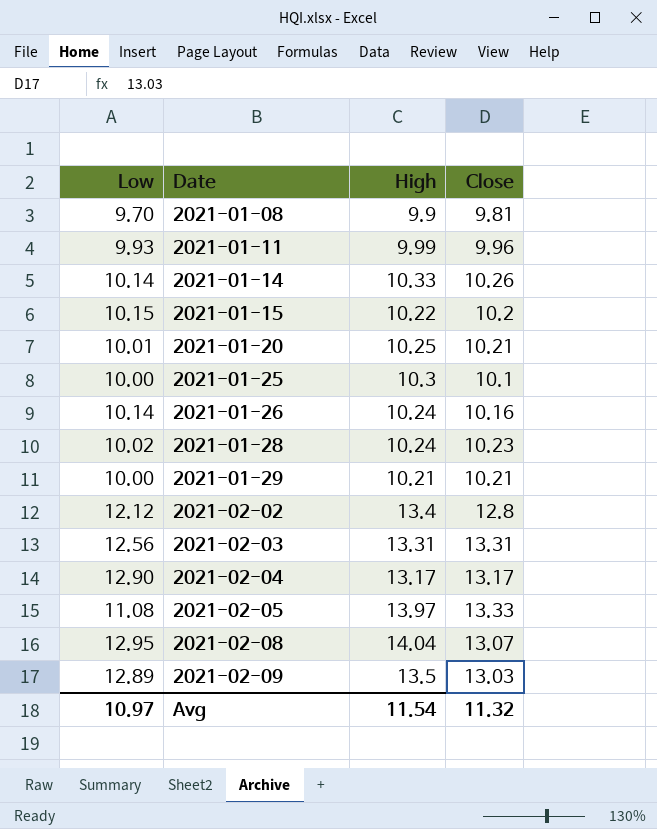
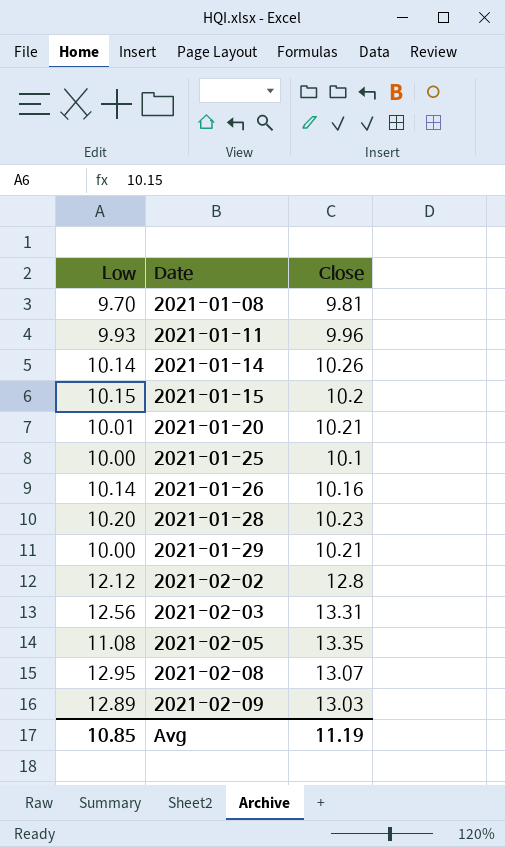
column High | position: 3 -> none
row 2021-02-04: 12.90 | 13.17 | 13.17 -> none
2021-01-28 | Low: 10.02 -> 10.20
2021-02-05 | Close: 13.33 -> 13.35
Avg | Low: 10.97 -> 10.85
Avg | Close: 11.32 -> 11.19

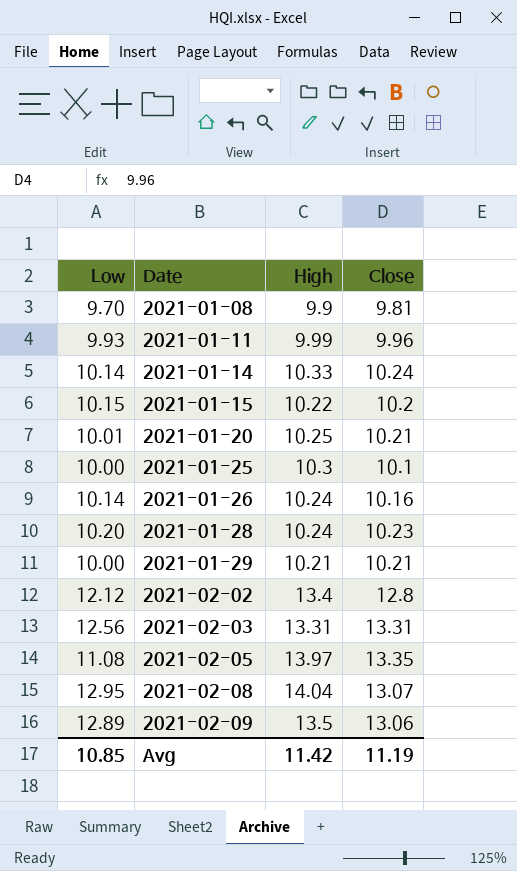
column High | position: none -> 3
2021-01-14 | Close: 10.26 -> 10.24
2021-02-09 | Close: 13.03 -> 13.06

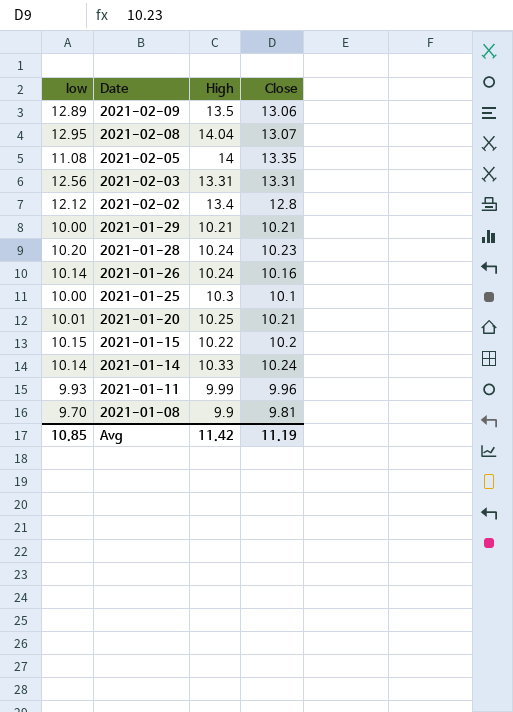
row order: Date ascending -> Date descending
column name: Low -> low
2021-02-05 | High: 13.97 -> 14

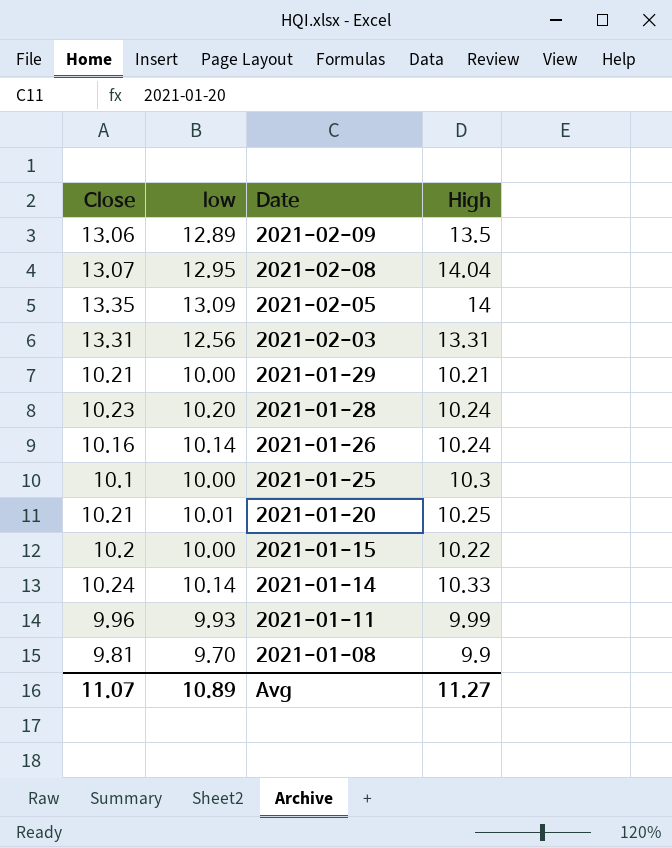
column Close | position: 4 -> 1
row 2021-02-02: 12.12 | 13.4 | 12.8 -> none
2021-02-05 | low: 11.08 -> 13.09
2021-01-15 | low: 10.15 -> 10.00
Avg | Close: 11.19 -> 11.07
Avg | low: 10.85 -> 10.89
Avg | High: 11.42 -> 11.27

